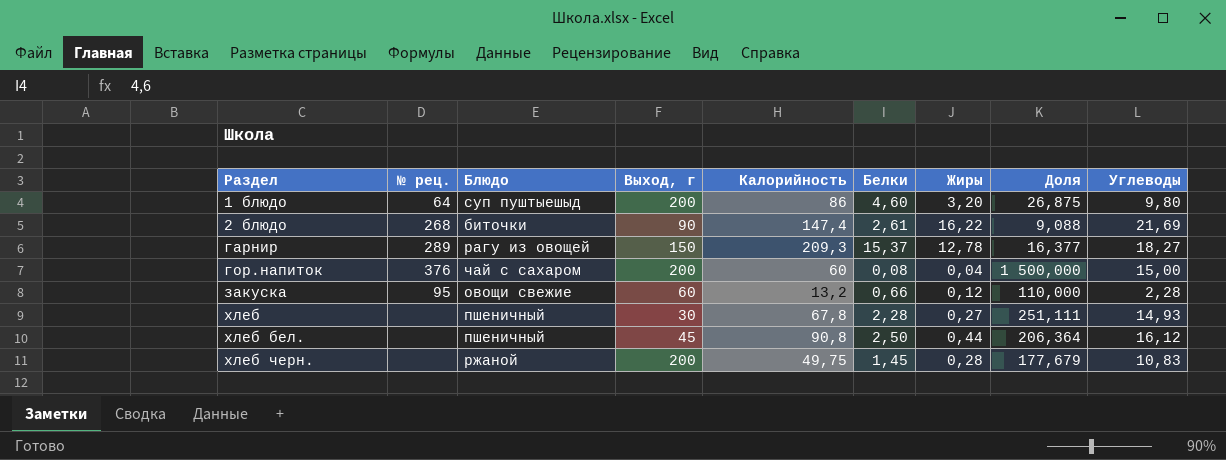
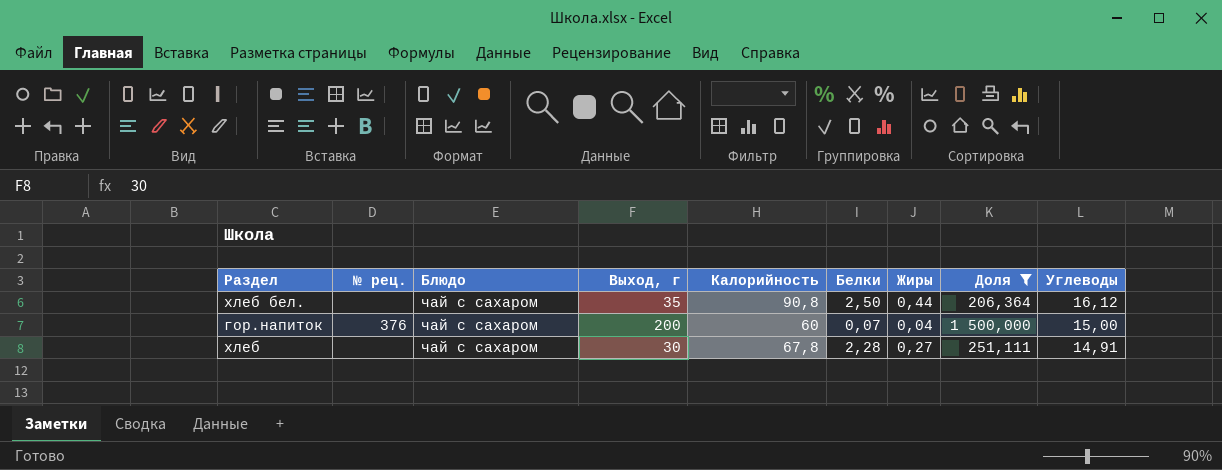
filter: none -> Доля >= 206,364
row order: Раздел ascending -> Углеводы descending
хлеб бел. | Блюдо: пшеничный -> чай с сахаром
хлеб бел. | Выход, г: 45 -> 35
гор.напиток | Белки: 0,08 -> 0,07
хлеб | Блюдо: пшеничный -> чай с сахаром
хлеб | Углеводы: 14,93 -> 14,91

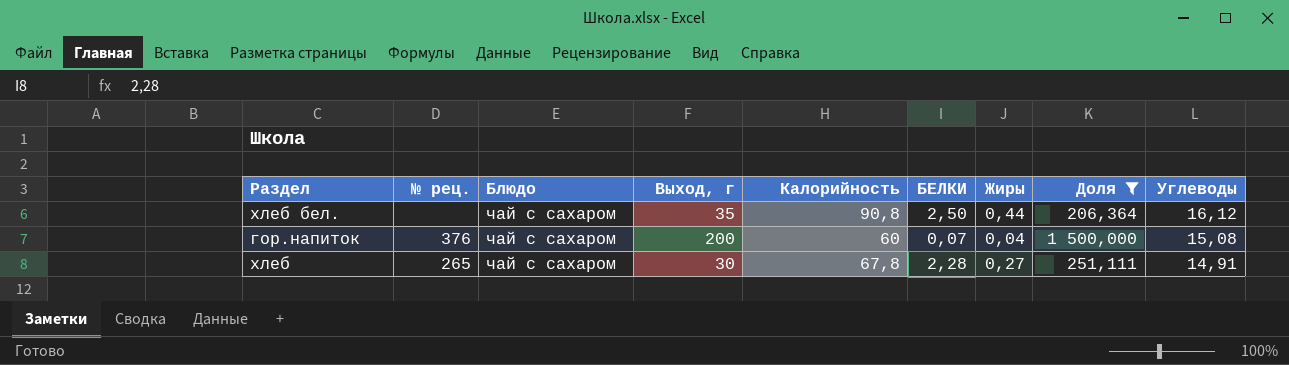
column name: Белки -> БЕЛКИ
гор.напиток | Углеводы: 15,00 -> 15,08
хлеб | № рец.: none -> 265

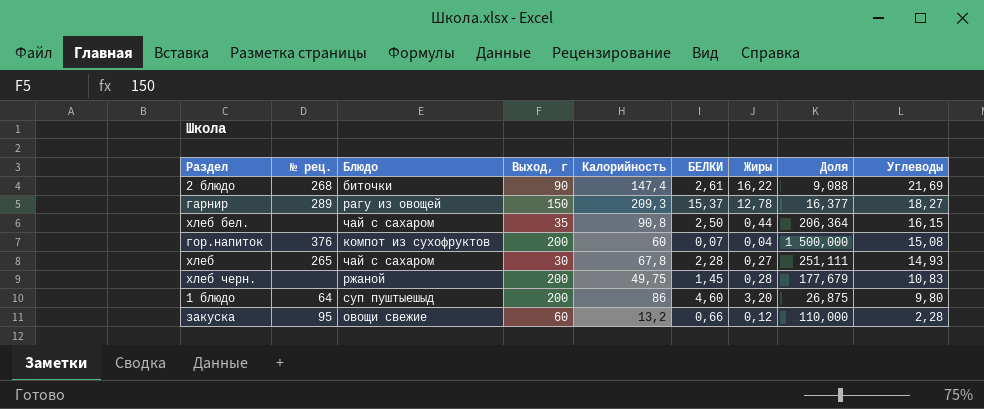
filter: Доля >= 206,364 -> none
хлеб бел. | Углеводы: 16,12 -> 16,15
гор.напиток | Блюдо: чай с сахаром -> компот из сухофруктов
хлеб | Углеводы: 14,91 -> 14,93

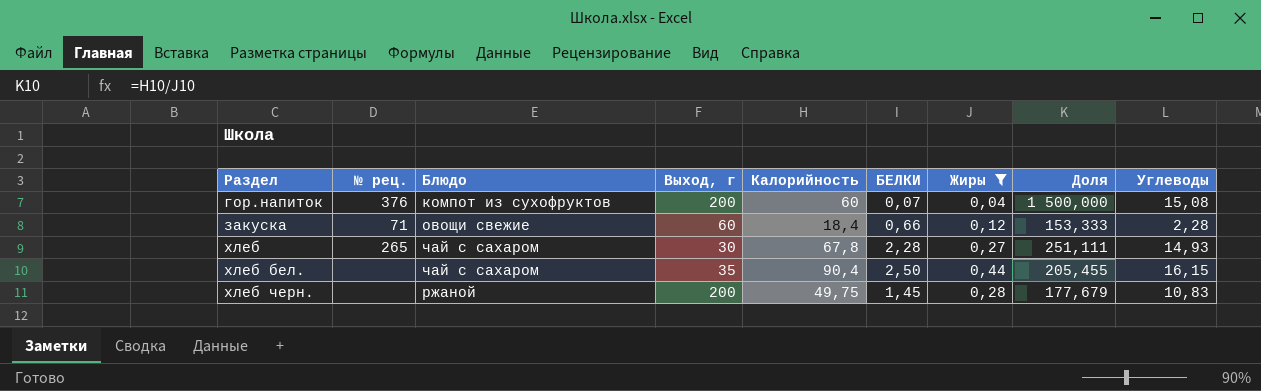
filter: none -> Жиры <= 0,44
row order: Углеводы descending -> Раздел ascending
закуска | № рец.: 95 -> 71
закуска | Калорийность: 13,2 -> 18,4
закуска | Доля: 110,000 -> 153,333
хлеб бел. | Калорийность: 90,8 -> 90,4
хлеб бел. | Доля: 206,364 -> 205,455

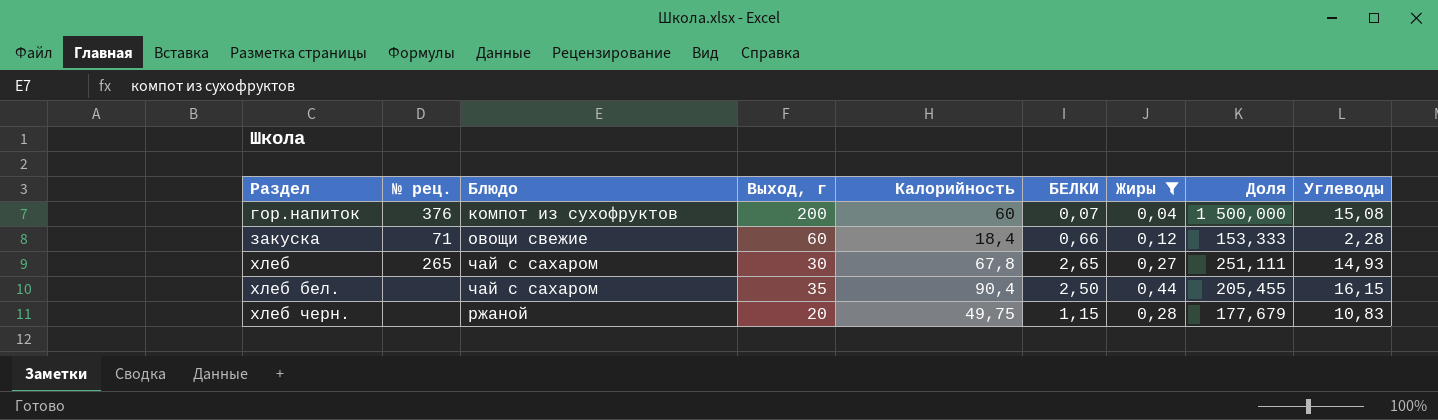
хлеб | БЕЛКИ: 2,28 -> 2,65
хлеб черн. | Выход, г: 200 -> 20
хлеб черн. | БЕЛКИ: 1,45 -> 1,15

